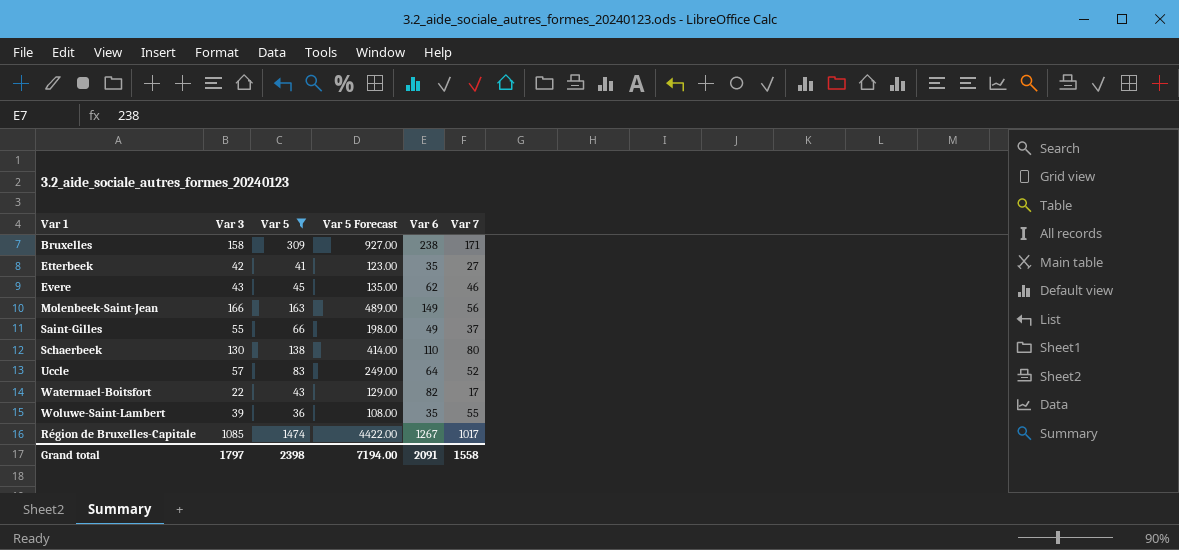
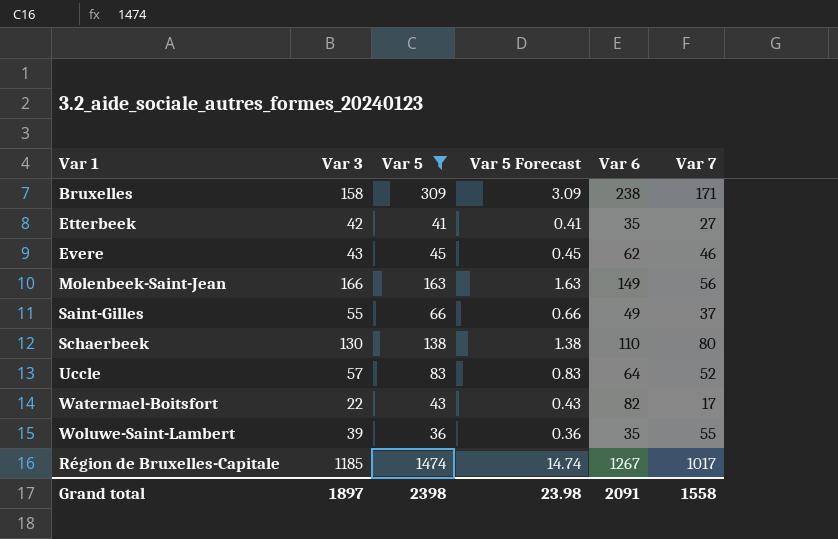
column Var 5 Forecast | formula: [Var 5] * 3 -> [Var 5] * 0.01
Région de Bruxelles-Capitale | Var 3: 1085 -> 1185
Grand total | Var 3: 1797 -> 1897
Grand total | Var 5 Forecast: 7194.00 -> 23.98

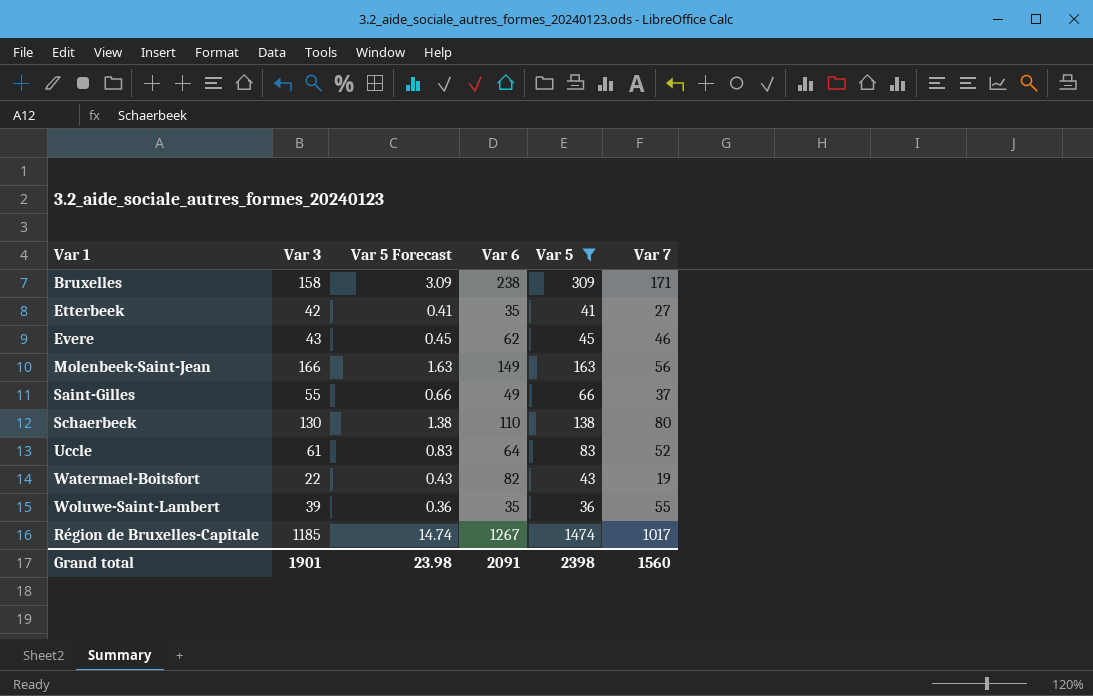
column Var 5 | position: 3 -> 5
Uccle | Var 3: 57 -> 61
Watermael-Boitsfort | Var 7: 17 -> 19
Grand total | Var 3: 1897 -> 1901
Grand total | Var 7: 1558 -> 1560

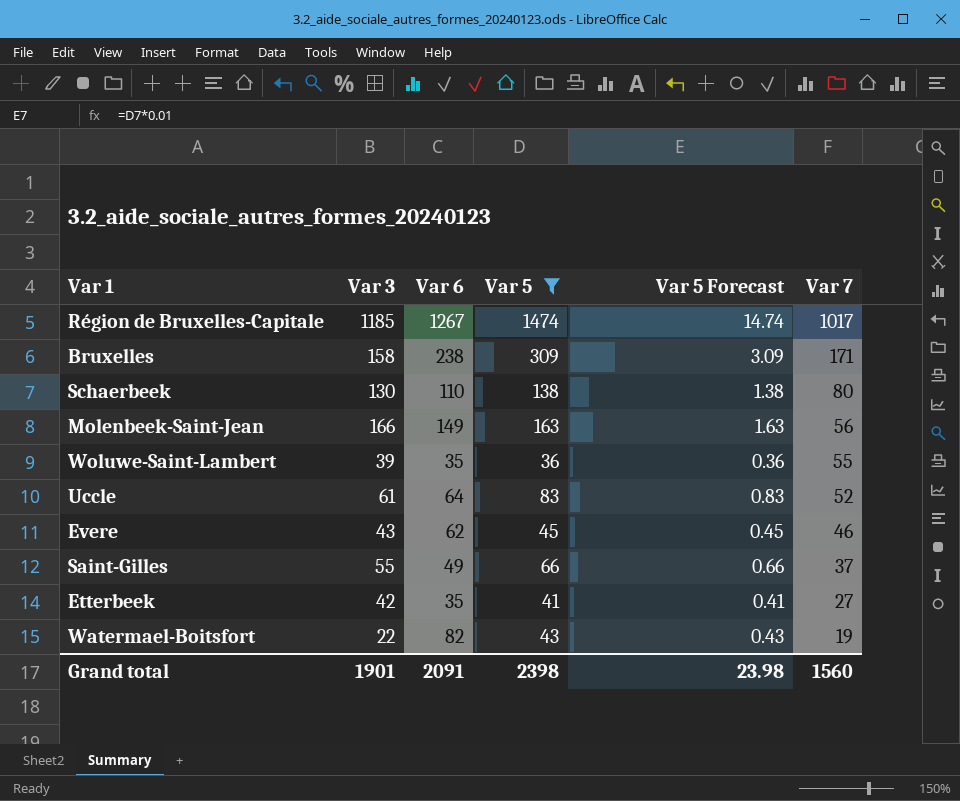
row order: none -> Var 7 descending
column Var 5 Forecast | position: 3 -> 5

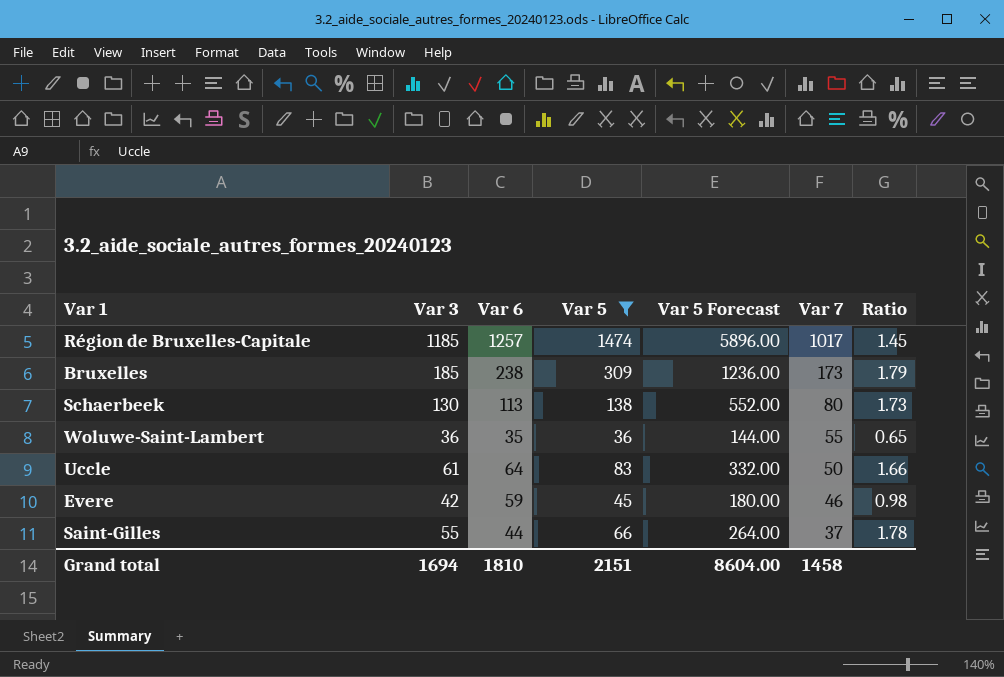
column Var 5 Forecast | formula: [Var 5] * 0.01 -> [Var 5] * 4
column Ratio | formula: none -> [Var 5] / [Var 7]
row Molenbeek-Saint-Jean: 166 | 149 | 163 | 1.63 | 56 -> none
row Etterbeek: 42 | 35 | 41 | 0.41 | 27 -> none
row Watermael-Boitsfort: 22 | 82 | 43 | 0.43 | 19 -> none
Région de Bruxelles-Capitale | Var 6: 1267 -> 1257
Bruxelles | Var 3: 158 -> 185
Bruxelles | Var 7: 171 -> 173
Schaerbeek | Var 6: 110 -> 113
Woluwe-Saint-Lambert | Var 3: 39 -> 36
Uccle | Var 7: 52 -> 50
Evere | Var 3: 43 -> 42
Evere | Var 6: 62 -> 59
Saint-Gilles | Var 6: 49 -> 44
Grand total | Var 3: 1901 -> 1694
Grand total | Var 6: 2091 -> 1810
Grand total | Var 5: 2398 -> 2151
Grand total | Var 5 Forecast: 23.98 -> 8604.00
Grand total | Var 7: 1560 -> 1458

